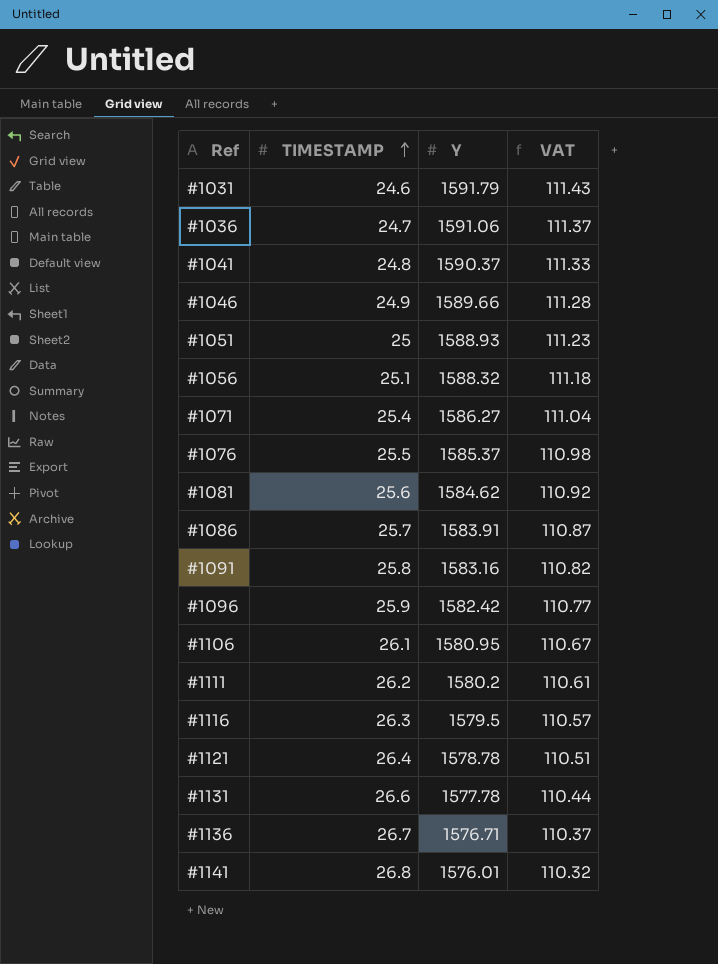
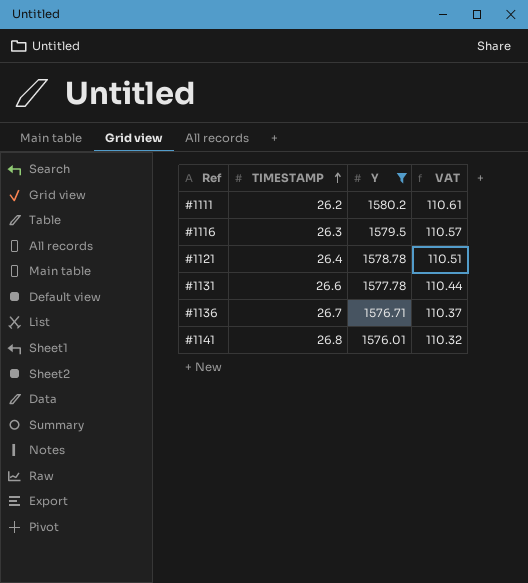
filter: none -> Y <= 1580.2

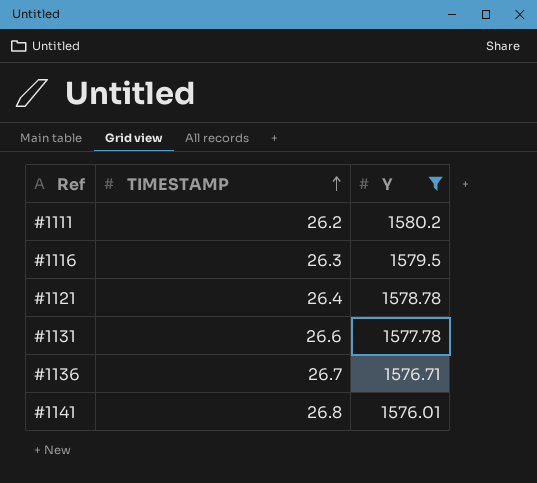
column VAT | formula: [Y] * 0.07 -> none

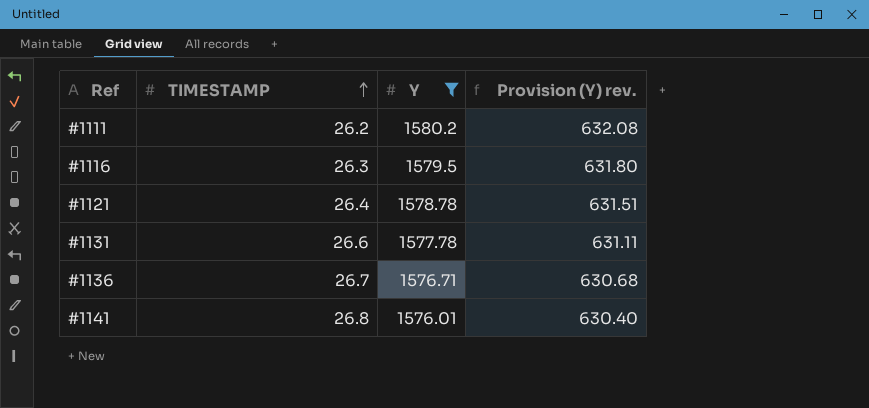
column Provision (Y) rev. | formula: none -> [Y] * 0.4

